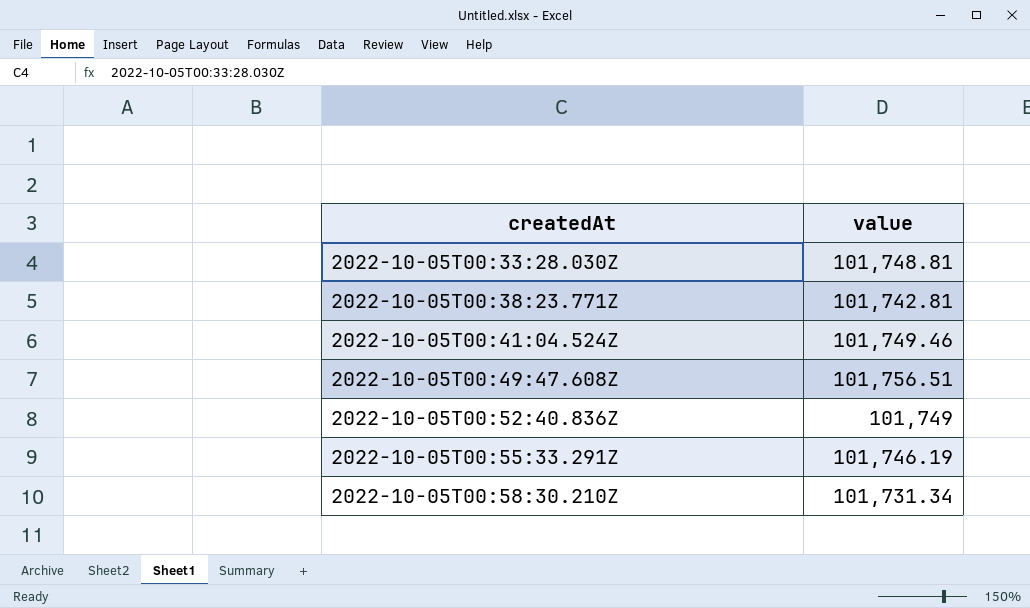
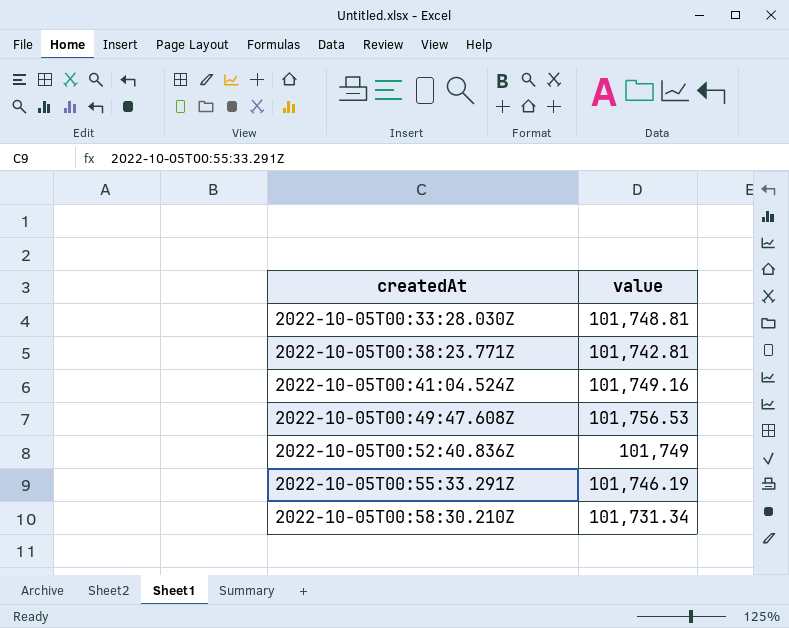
2022-10-05T00:41:04.524Z | value: 101,749.46 -> 101,749.16
2022-10-05T00:49:47.608Z | value: 101,756.51 -> 101,756.53

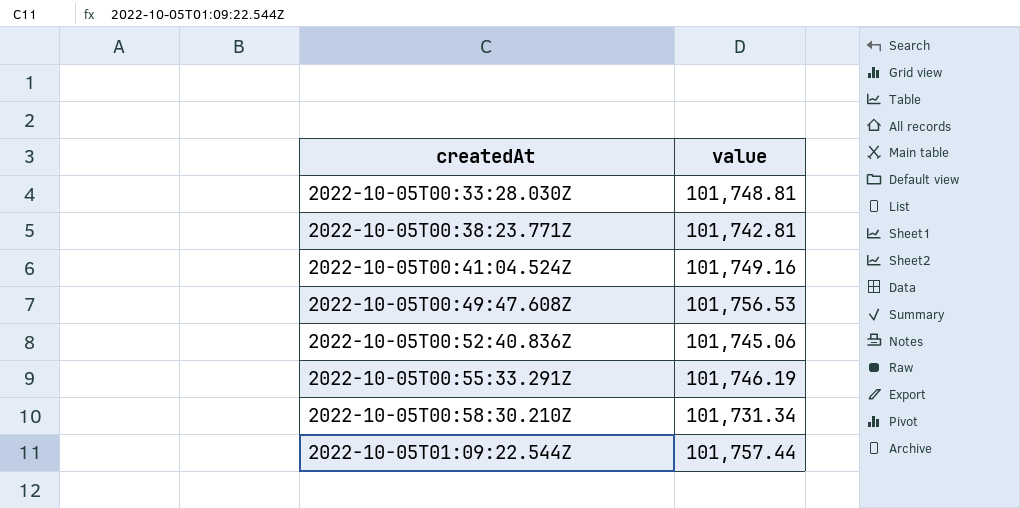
2022-10-05T00:52:40.836Z | value: 101,749 -> 101,745.06
row 2022-10-05T01:09:22.544Z: none -> 101,757.44

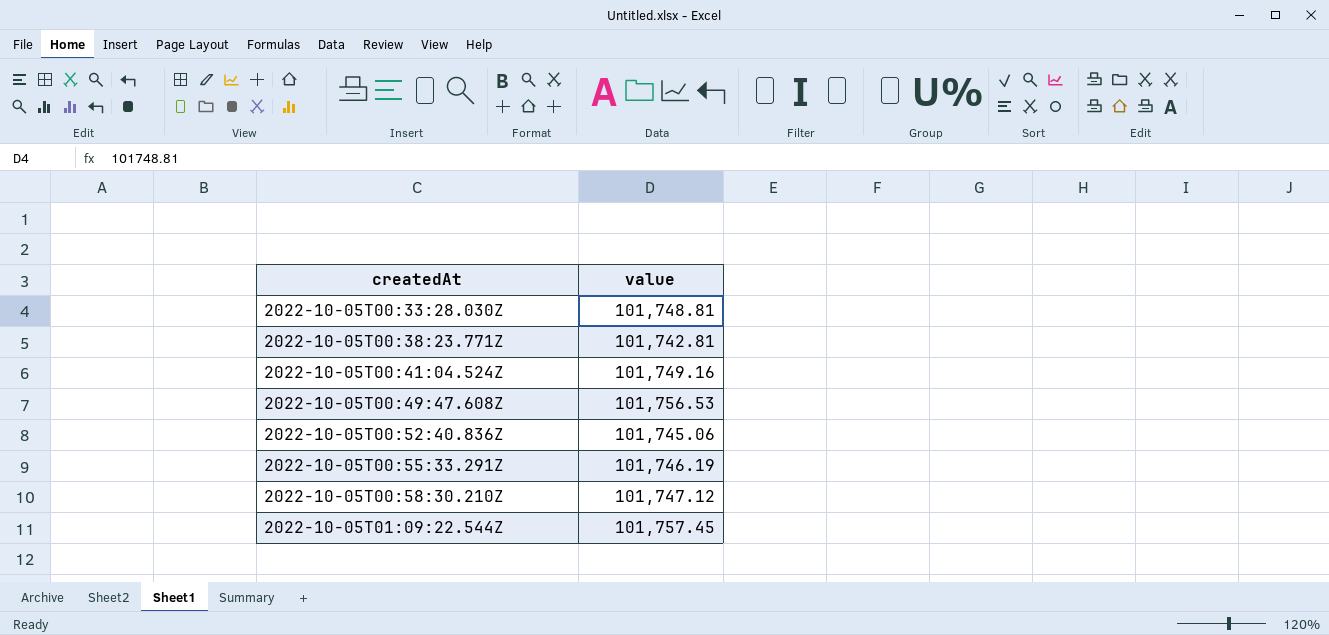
2022-10-05T00:58:30.210Z | value: 101,731.34 -> 101,747.12
2022-10-05T01:09:22.544Z | value: 101,757.44 -> 101,757.45

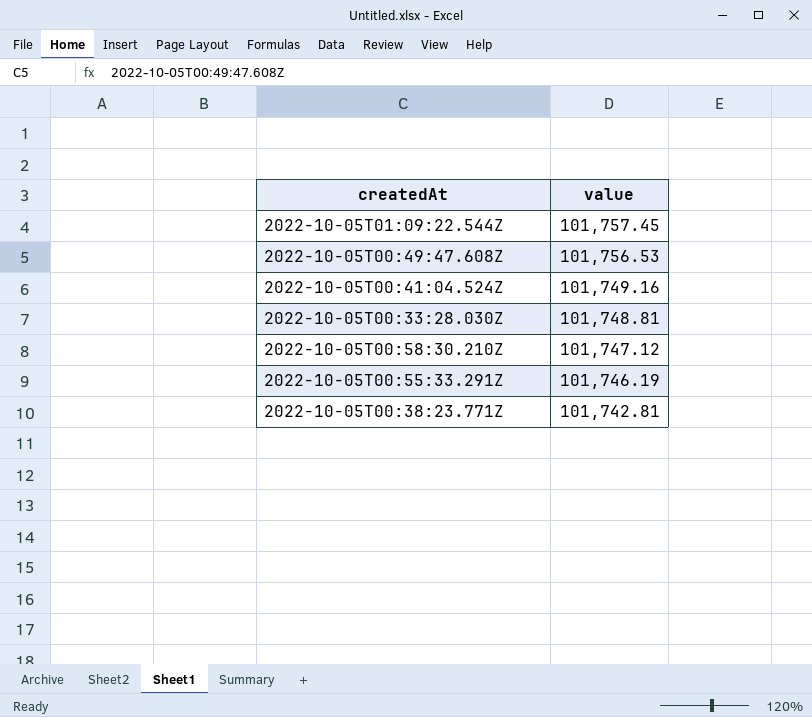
row order: createdAt ascending -> value descending
row 2022-10-05T00:52:40.836Z: 101,745.06 -> none

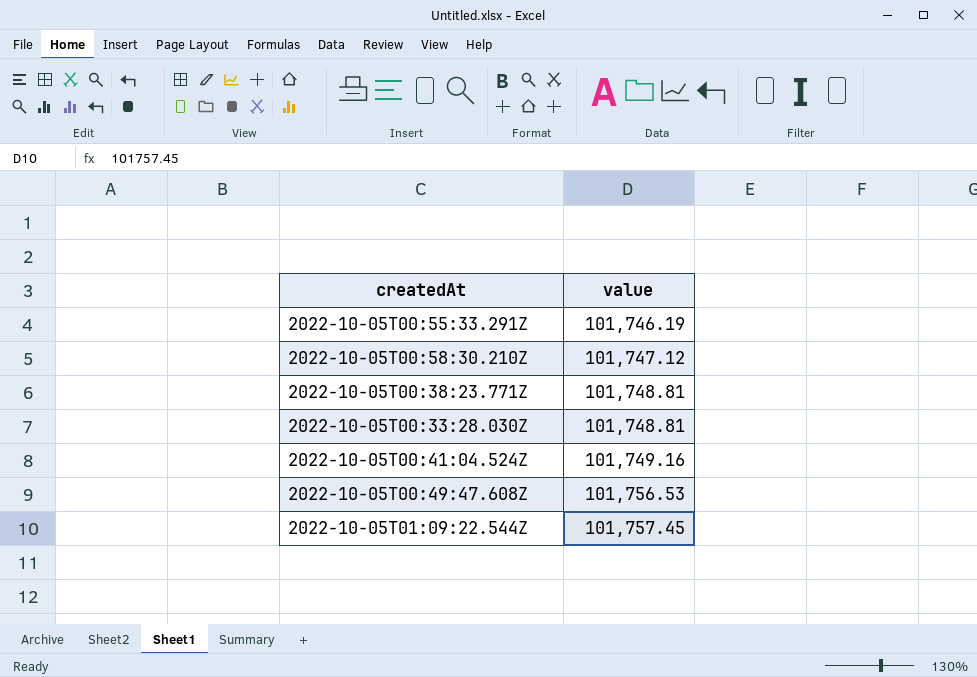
row order: value descending -> value ascending
2022-10-05T00:38:23.771Z | value: 101,742.81 -> 101,748.81

